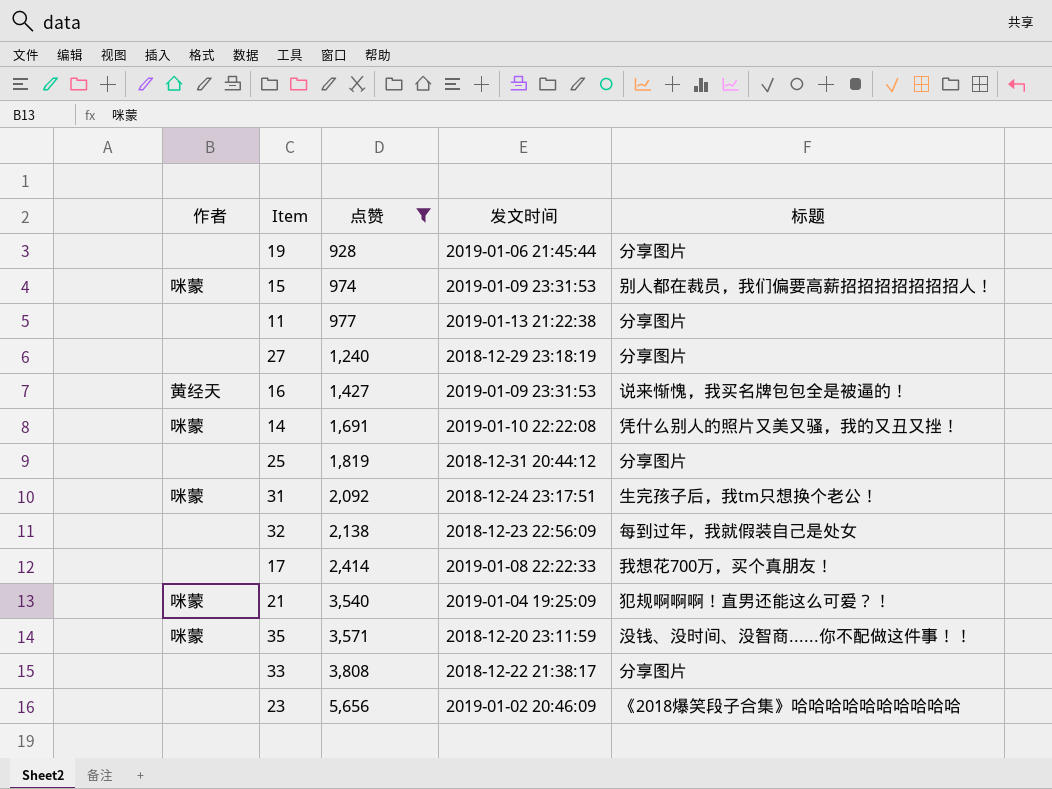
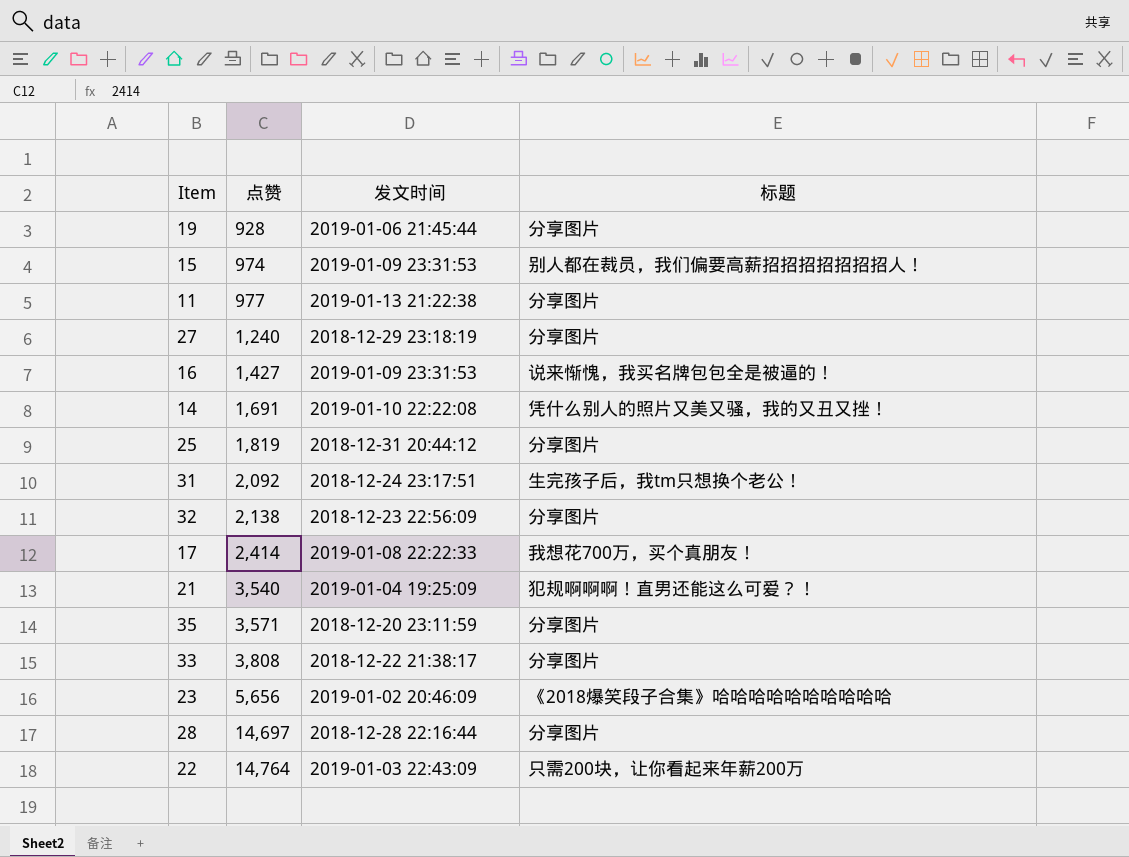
filter: 点赞 <= 5,656 -> none
column 作者 | position: 1 -> none
32 | 标题: 每到过年，我就假装自己是处女 -> 分享图片
35 | 标题: 没钱、没时间、没智商......你不配做这件事！！ -> 分享图片

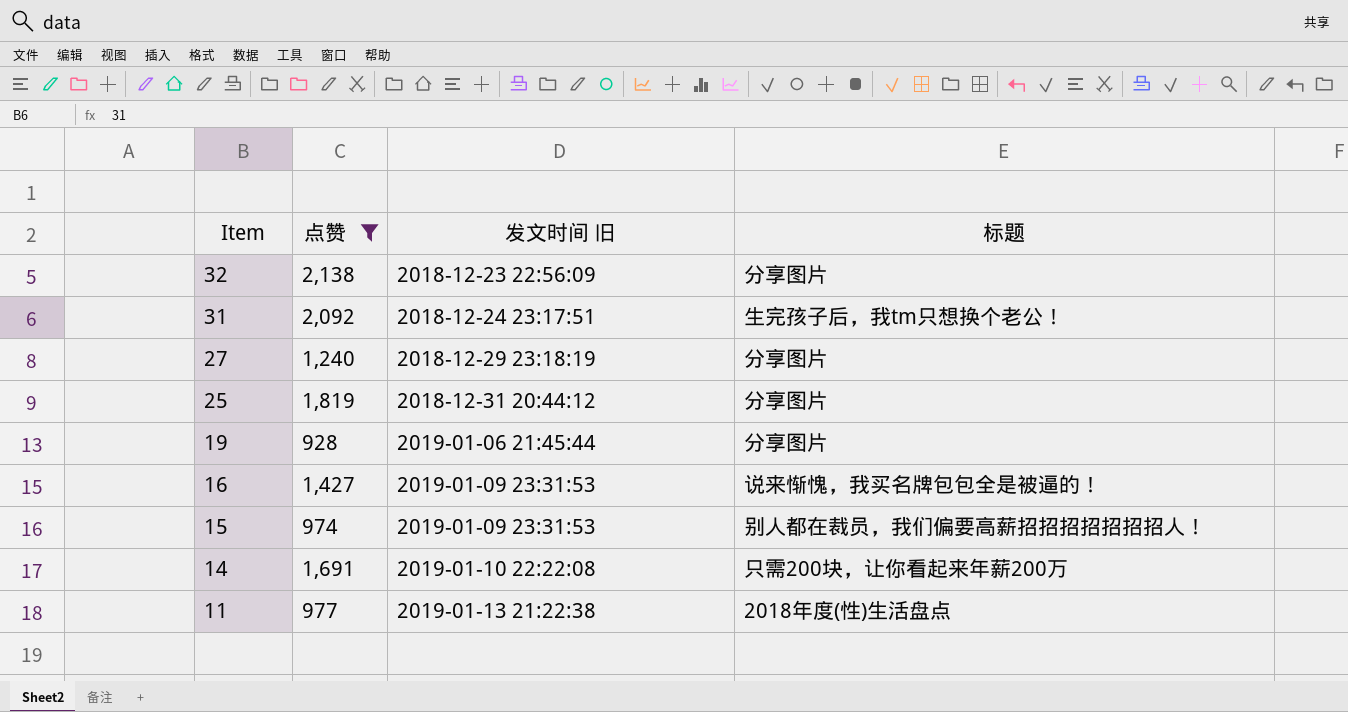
filter: none -> 点赞 <= 2,138
row order: 点赞 ascending -> Item descending
column name: 发文时间 -> 发文时间 旧
14 | 标题: 凭什么别人的照片又美又骚，我的又丑又挫！ -> 只需200块，让你看起来年薪200万
11 | 标题: 分享图片 -> 2018年度(性)生活盘点

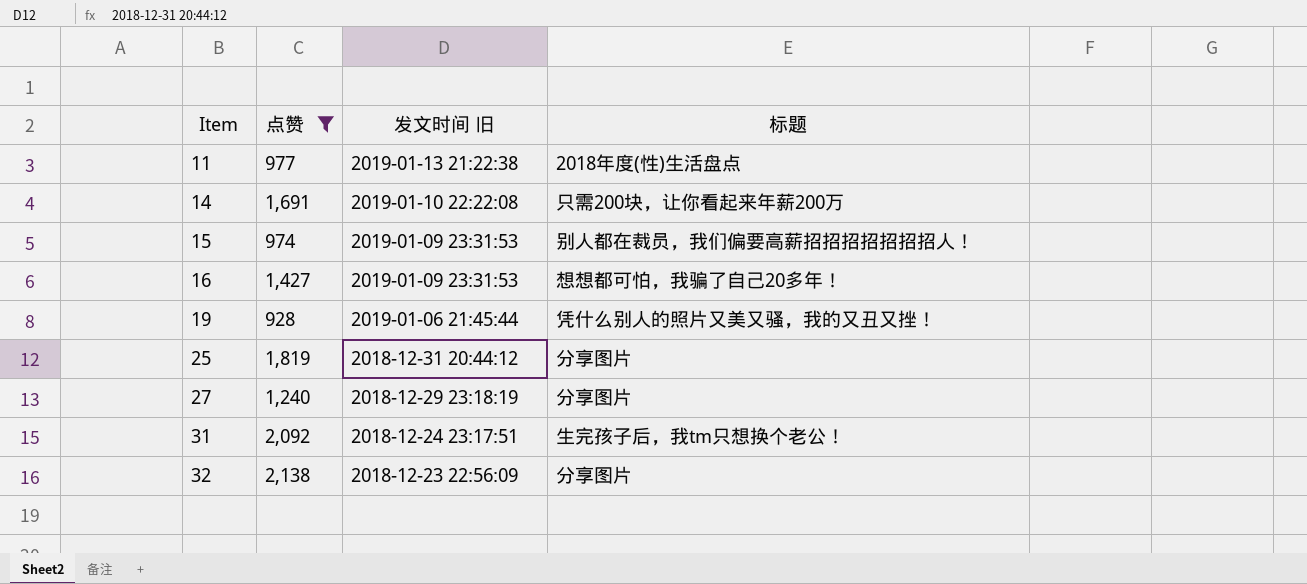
row order: Item descending -> Item ascending
16 | 标题: 说来惭愧，我买名牌包包全是被逼的！ -> 想想都可怕，我骗了自己20多年！
19 | 标题: 分享图片 -> 凭什么别人的照片又美又骚，我的又丑又挫！

